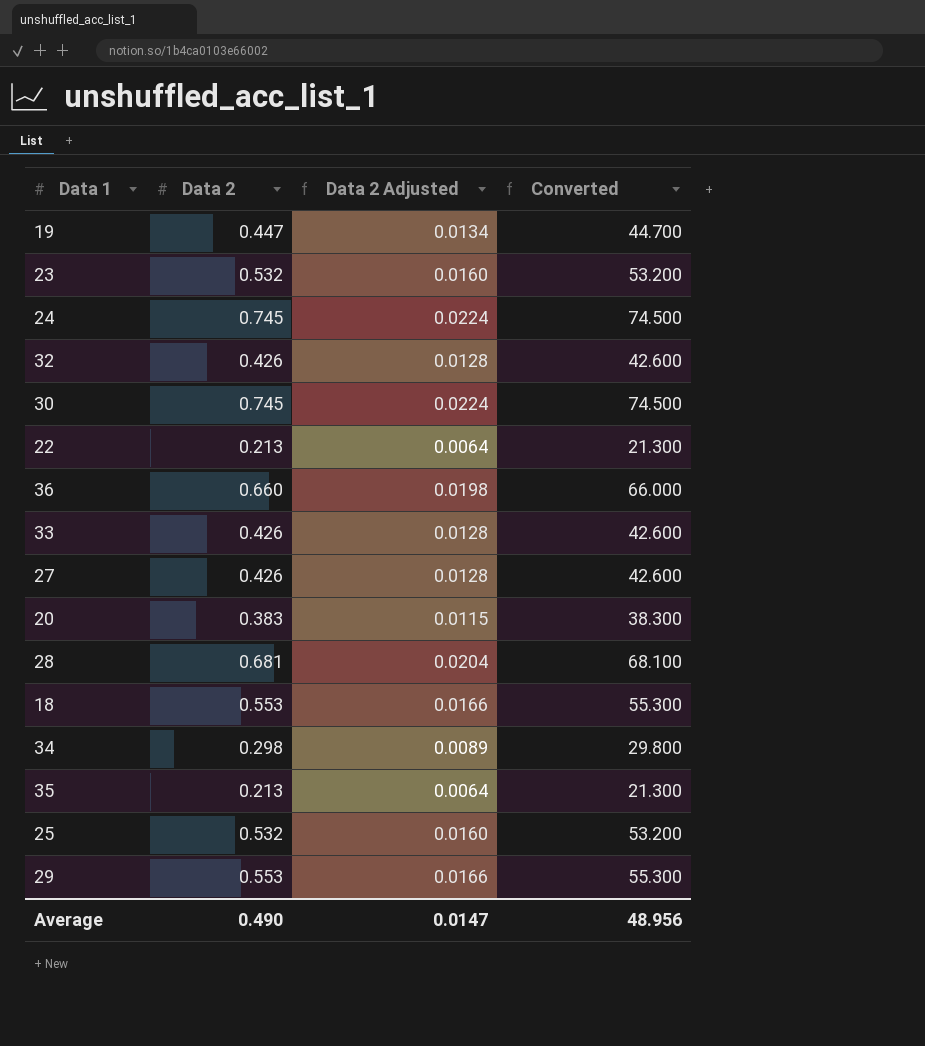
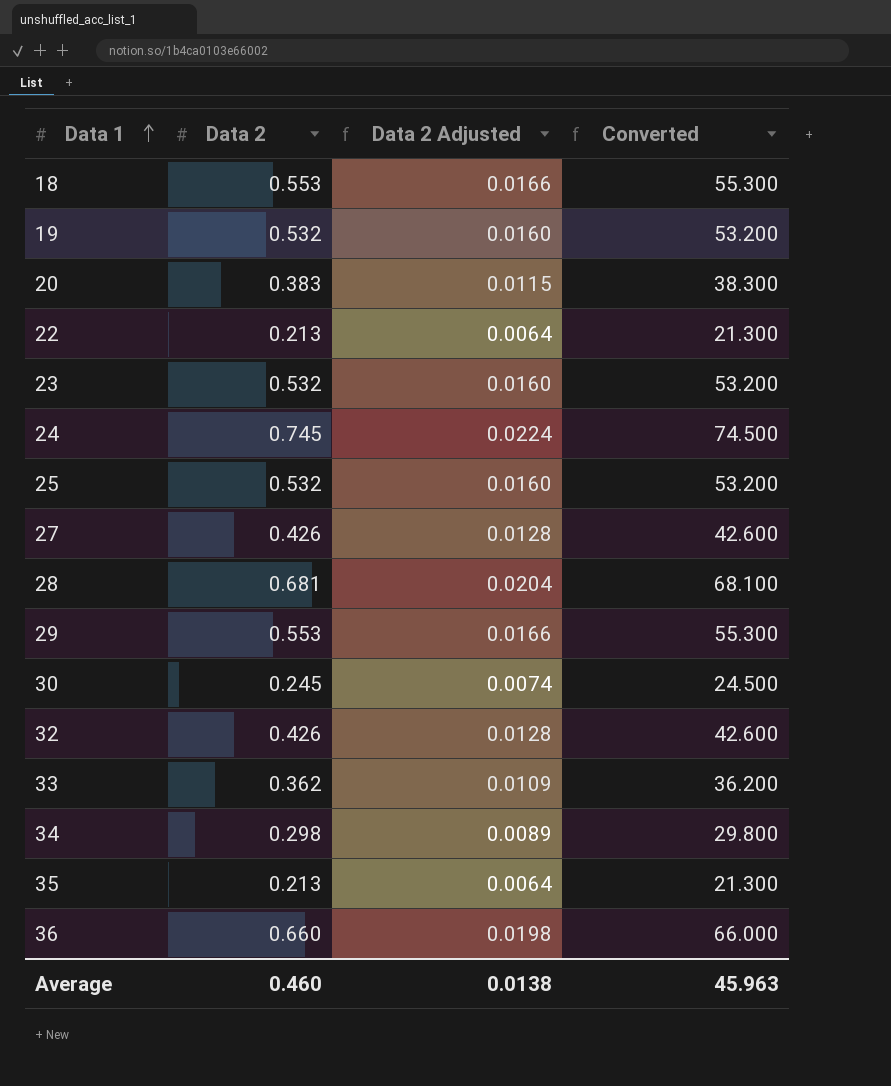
row order: none -> Data 1 ascending
19 | Data 2: 0.447 -> 0.532
19 | Data 2 Adjusted: 0.0134 -> 0.0160
19 | Converted: 44.700 -> 53.200
30 | Data 2: 0.745 -> 0.245
30 | Data 2 Adjusted: 0.0224 -> 0.0074
30 | Converted: 74.500 -> 24.500
33 | Data 2: 0.426 -> 0.362
33 | Data 2 Adjusted: 0.0128 -> 0.0109
33 | Converted: 42.600 -> 36.200
Average | Data 2: 0.490 -> 0.460
Average | Data 2 Adjusted: 0.0147 -> 0.0138
Average | Converted: 48.956 -> 45.963

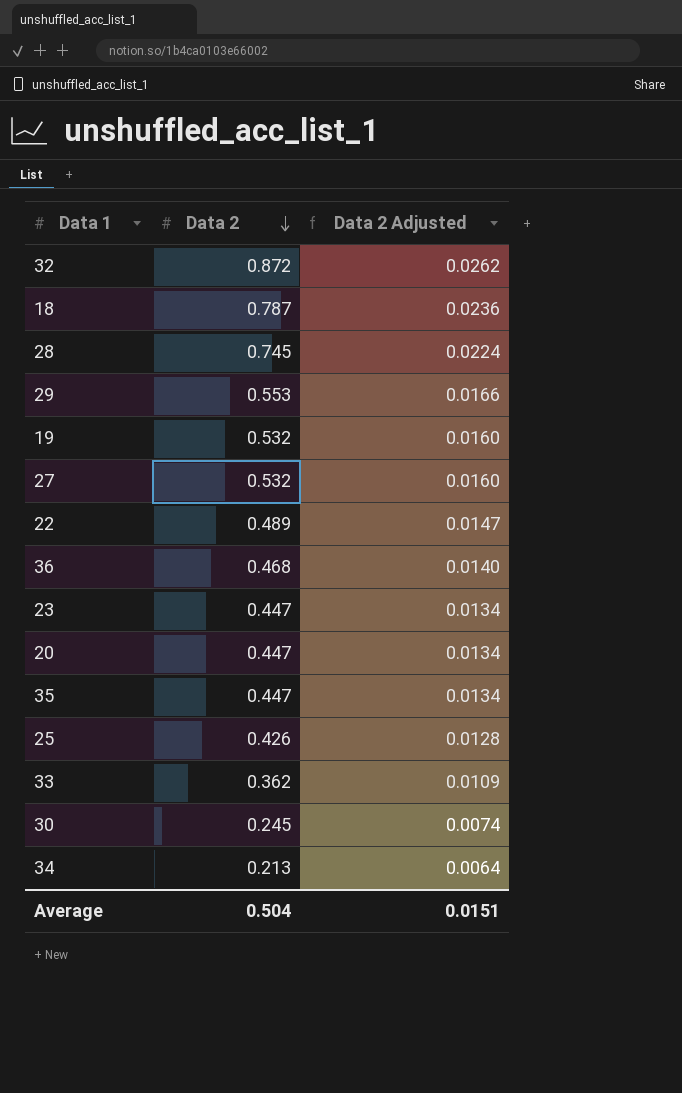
row order: Data 1 ascending -> Data 2 descending
column Converted | formula: [Data 2] * 100 -> none
row 24: 0.745 | 0.0224 | 74.500 -> none
32 | Data 2: 0.426 -> 0.872
32 | Data 2 Adjusted: 0.0128 -> 0.0262
18 | Data 2: 0.553 -> 0.787
18 | Data 2 Adjusted: 0.0166 -> 0.0236
28 | Data 2: 0.681 -> 0.745
28 | Data 2 Adjusted: 0.0204 -> 0.0224
27 | Data 2: 0.426 -> 0.532
27 | Data 2 Adjusted: 0.0128 -> 0.0160
22 | Data 2: 0.213 -> 0.489
22 | Data 2 Adjusted: 0.0064 -> 0.0147
36 | Data 2: 0.660 -> 0.468
36 | Data 2 Adjusted: 0.0198 -> 0.0140
23 | Data 2: 0.532 -> 0.447
23 | Data 2 Adjusted: 0.0160 -> 0.0134
20 | Data 2: 0.383 -> 0.447
20 | Data 2 Adjusted: 0.0115 -> 0.0134
35 | Data 2: 0.213 -> 0.447
35 | Data 2 Adjusted: 0.0064 -> 0.0134
25 | Data 2: 0.532 -> 0.426
25 | Data 2 Adjusted: 0.0160 -> 0.0128
34 | Data 2: 0.298 -> 0.213
34 | Data 2 Adjusted: 0.0089 -> 0.0064
Average | Data 2: 0.460 -> 0.504
Average | Data 2 Adjusted: 0.0138 -> 0.0151

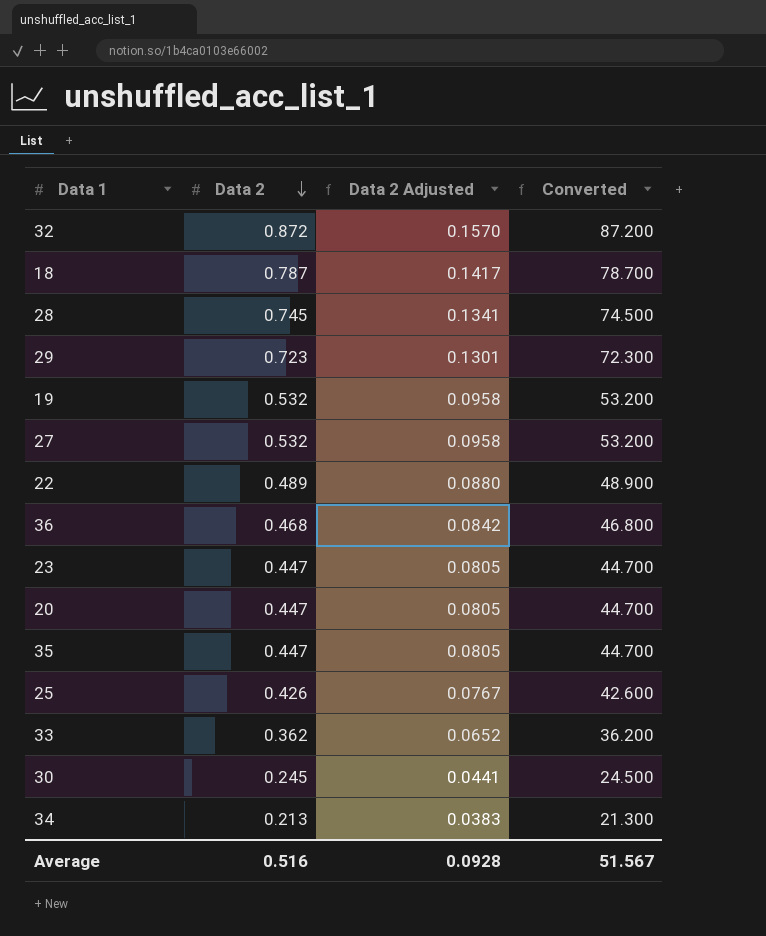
column Data 2 Adjusted | formula: [Data 2] * 0.03 -> [Data 2] * 0.18
column Converted | formula: none -> [Data 2] * 100
29 | Data 2: 0.553 -> 0.723
Average | Data 2: 0.504 -> 0.516
Average | Data 2 Adjusted: 0.0151 -> 0.0928

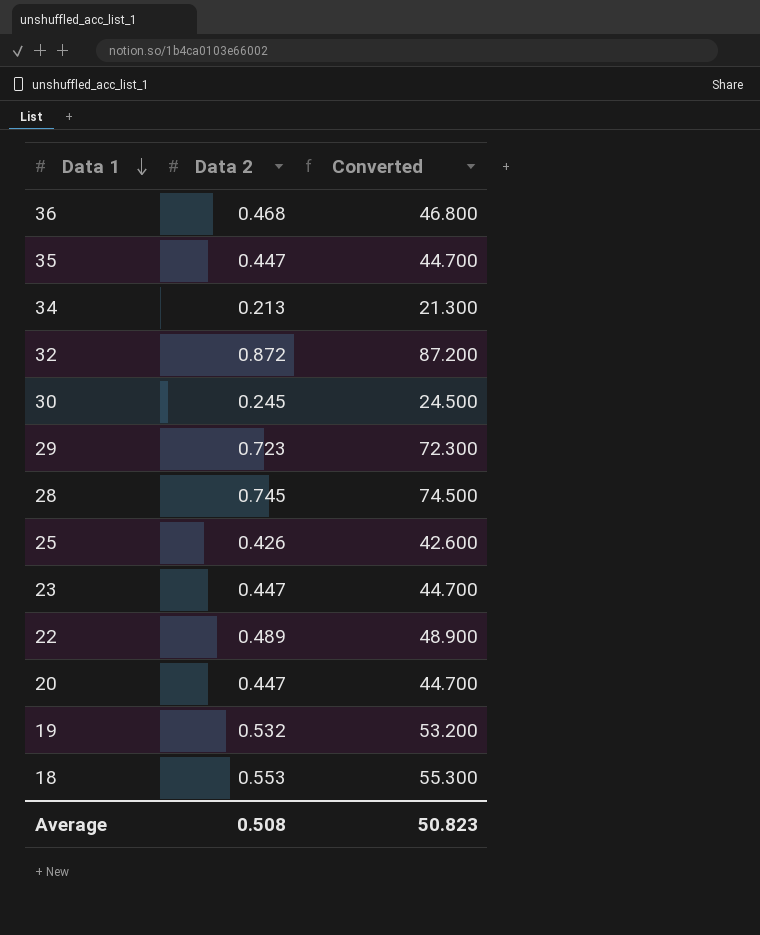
row order: Data 2 descending -> Data 1 descending
column Data 2 Adjusted | formula: [Data 2] * 0.18 -> none
row 27: 0.532 | 0.0958 | 53.200 -> none
row 33: 0.362 | 0.0652 | 36.200 -> none
18 | Data 2: 0.787 -> 0.553
18 | Converted: 78.700 -> 55.300
Average | Data 2: 0.516 -> 0.508
Average | Converted: 51.567 -> 50.823

